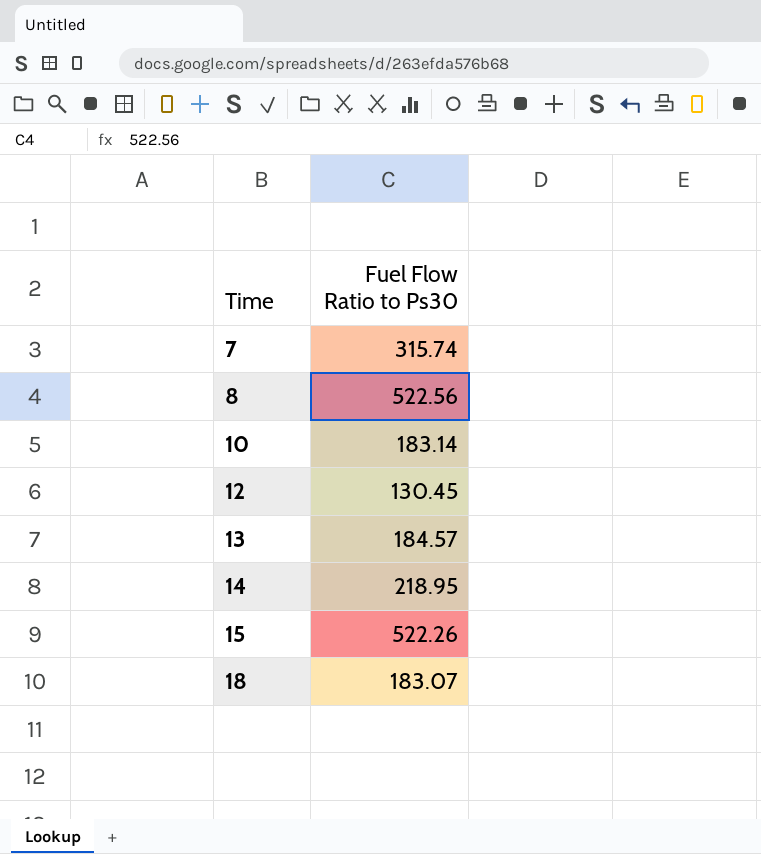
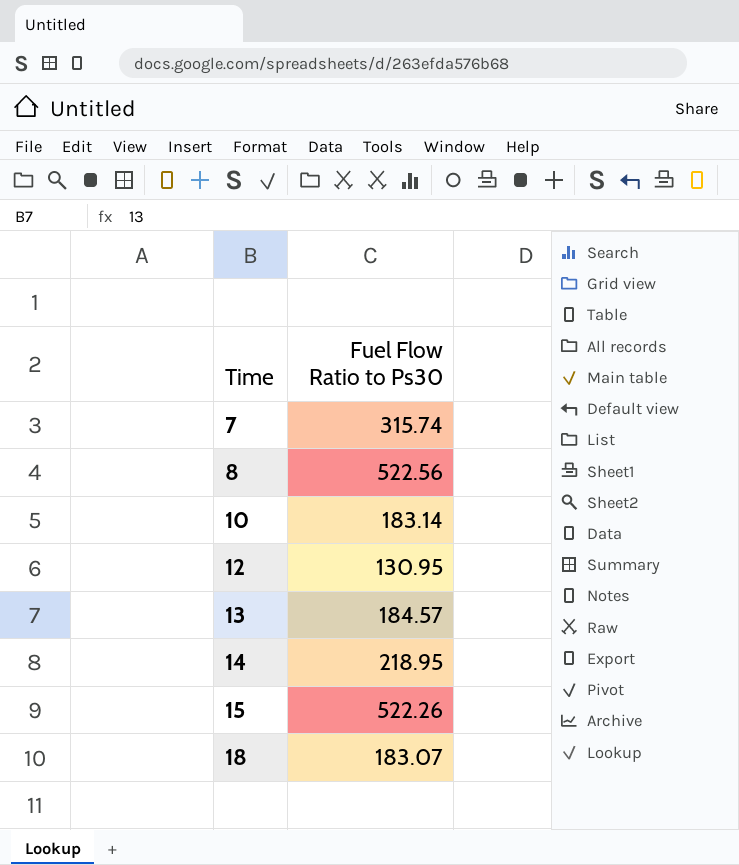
12 | Fuel Flow Ratio to Ps30: 130.45 -> 130.95

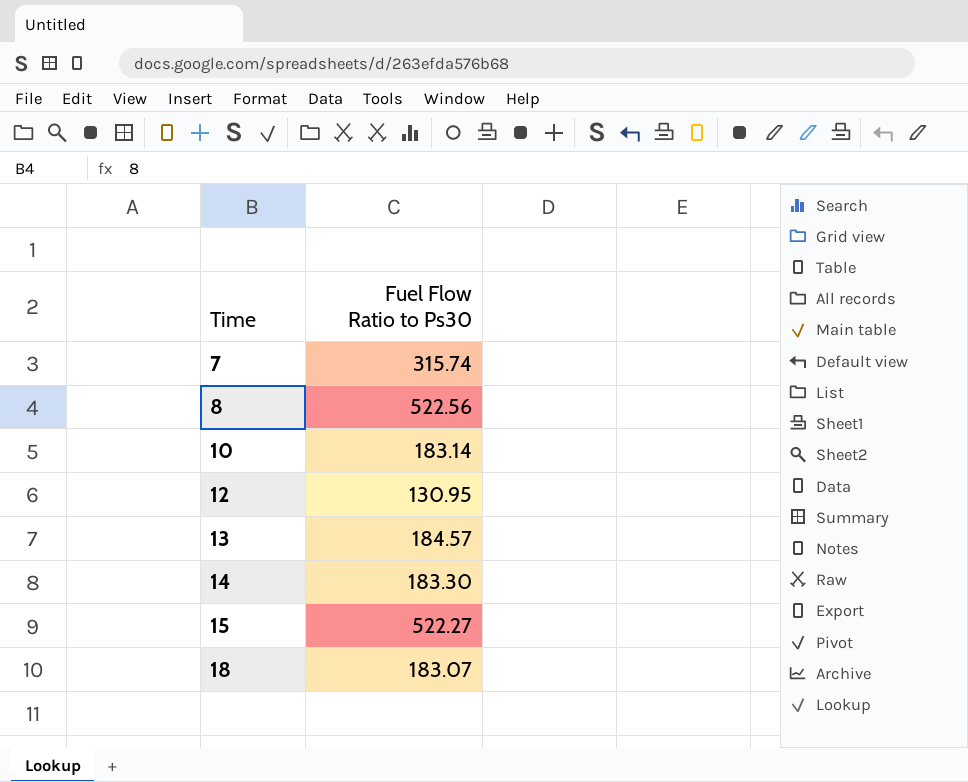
14 | Fuel Flow Ratio to Ps30: 218.95 -> 183.30
15 | Fuel Flow Ratio to Ps30: 522.26 -> 522.27

